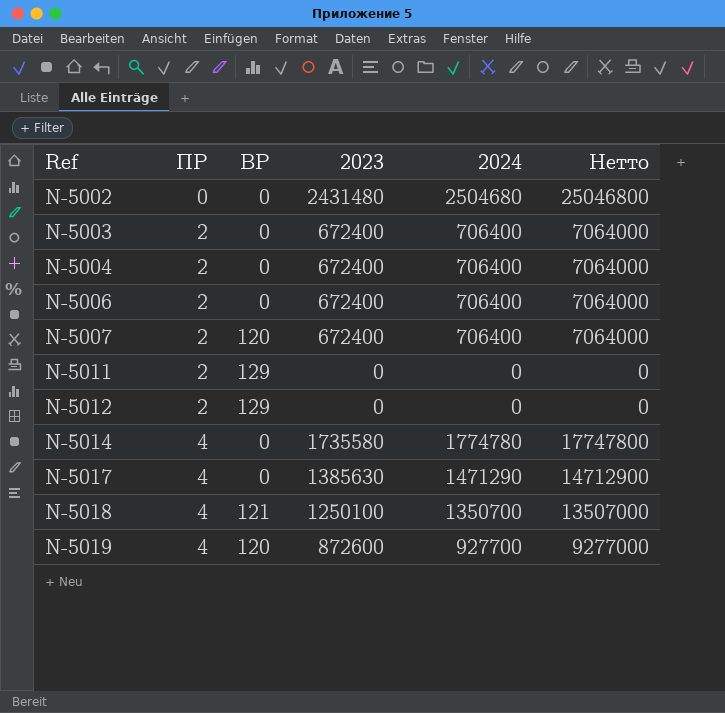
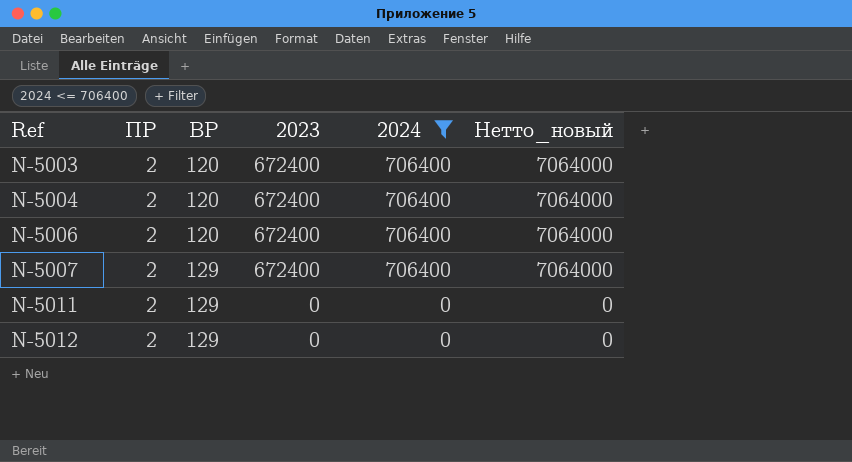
filter: none -> 2024 <= 706400
column name: Нетто -> Нетто_новый
N-5003 | ВР: 0 -> 120
N-5004 | ВР: 0 -> 120
N-5006 | ВР: 0 -> 120
N-5007 | ВР: 120 -> 129

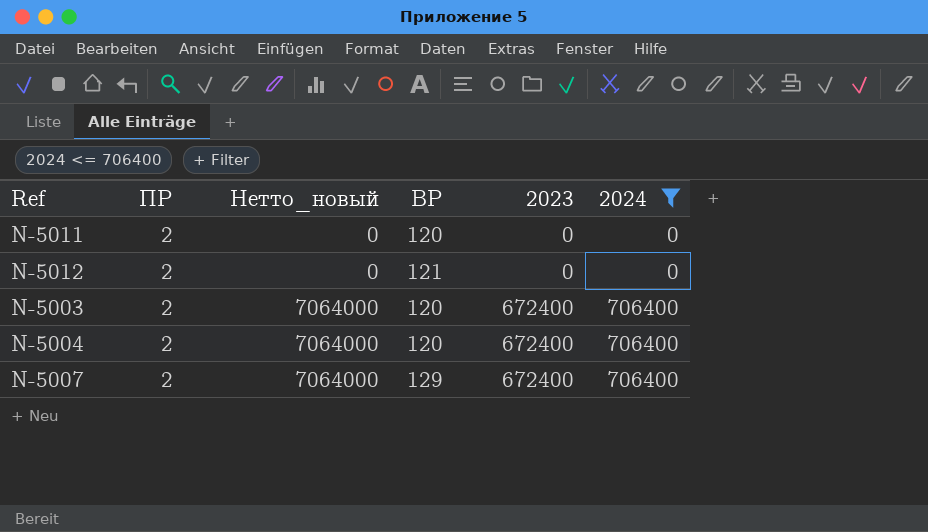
row order: Ref ascending -> Нетто_новый ascending
column Нетто_новый | position: 6 -> 3
row N-5006: 2 | 120 | 672400 | 706400 | 7064000 -> none
N-5011 | ВР: 129 -> 120
N-5012 | ВР: 129 -> 121

